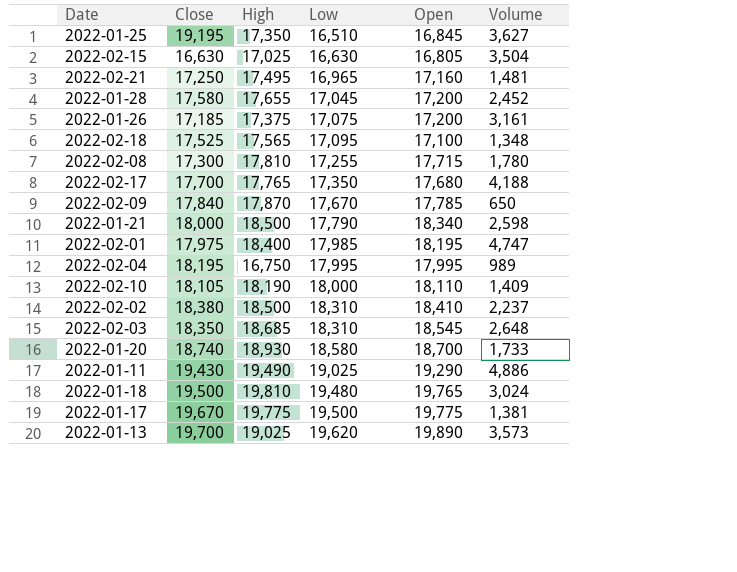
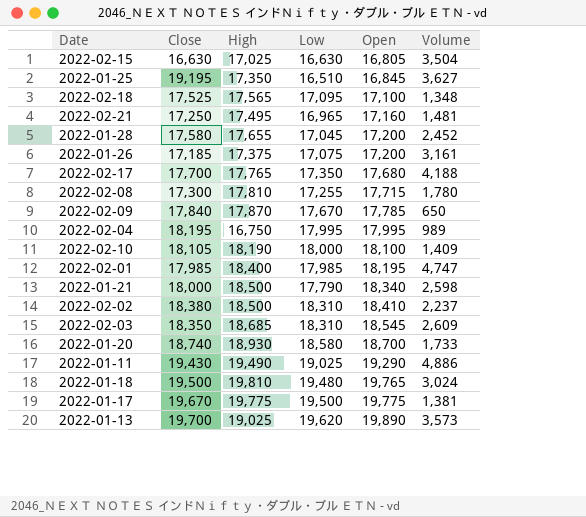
row order: Low ascending -> Open ascending
2022-02-10 | Open: 18,110 -> 18,100
2022-02-01 | Close: 17,975 -> 17,985
2022-02-03 | Volume: 2,648 -> 2,609

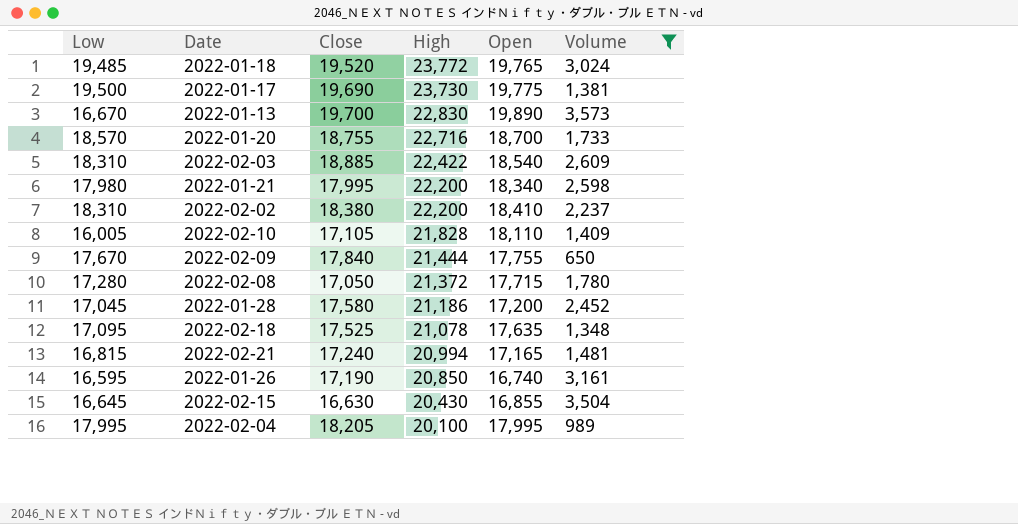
filter: none -> Volume <= 3,573
row order: Open ascending -> High descending
column Low | position: 4 -> 1
2022-01-18 | Low: 19,480 -> 19,485
2022-01-18 | Close: 19,500 -> 19,520
2022-01-18 | High: 19,810 -> 23,772
2022-01-17 | Close: 19,670 -> 19,690
2022-01-17 | High: 19,775 -> 23,730
2022-01-13 | Low: 19,620 -> 16,670
2022-01-13 | High: 19,025 -> 22,830
2022-01-20 | Low: 18,580 -> 18,570
2022-01-20 | Close: 18,740 -> 18,755
2022-01-20 | High: 18,930 -> 22,716
2022-02-03 | Close: 18,350 -> 18,885
2022-02-03 | High: 18,685 -> 22,422
2022-02-03 | Open: 18,545 -> 18,540
2022-01-21 | Low: 17,790 -> 17,980
2022-01-21 | Close: 18,000 -> 17,995
2022-01-21 | High: 18,500 -> 22,200
2022-02-02 | High: 18,500 -> 22,200
2022-02-10 | Low: 18,000 -> 16,005
2022-02-10 | Close: 18,105 -> 17,105
2022-02-10 | High: 18,190 -> 21,828
2022-02-10 | Open: 18,100 -> 18,110
2022-02-09 | High: 17,870 -> 21,444
2022-02-09 | Open: 17,785 -> 17,755
2022-02-08 | Low: 17,255 -> 17,280
2022-02-08 | Close: 17,300 -> 17,050
2022-02-08 | High: 17,810 -> 21,372
2022-01-28 | High: 17,655 -> 21,186
2022-02-18 | High: 17,565 -> 21,078
2022-02-18 | Open: 17,100 -> 17,635
2022-02-21 | Low: 16,965 -> 16,815
2022-02-21 | Close: 17,250 -> 17,240
2022-02-21 | High: 17,495 -> 20,994
2022-02-21 | Open: 17,160 -> 17,165
2022-01-26 | Low: 17,075 -> 16,595
2022-01-26 | Close: 17,185 -> 17,190
2022-01-26 | High: 17,375 -> 20,850
2022-01-26 | Open: 17,200 -> 16,740
2022-02-15 | Low: 16,630 -> 16,645
2022-02-15 | High: 17,025 -> 20,430
2022-02-15 | Open: 16,805 -> 16,855
2022-02-04 | Close: 18,195 -> 18,205
2022-02-04 | High: 16,750 -> 20,100

